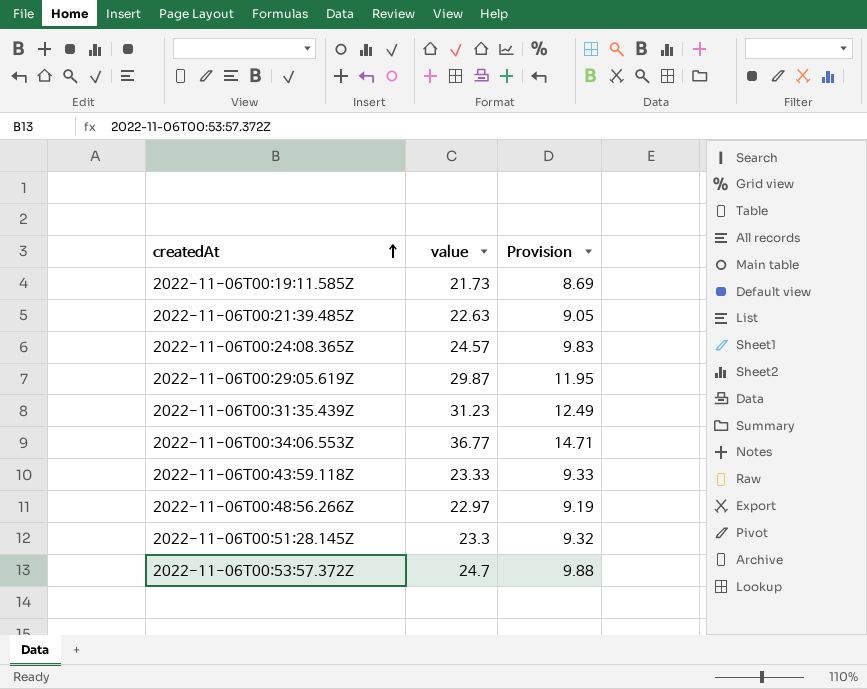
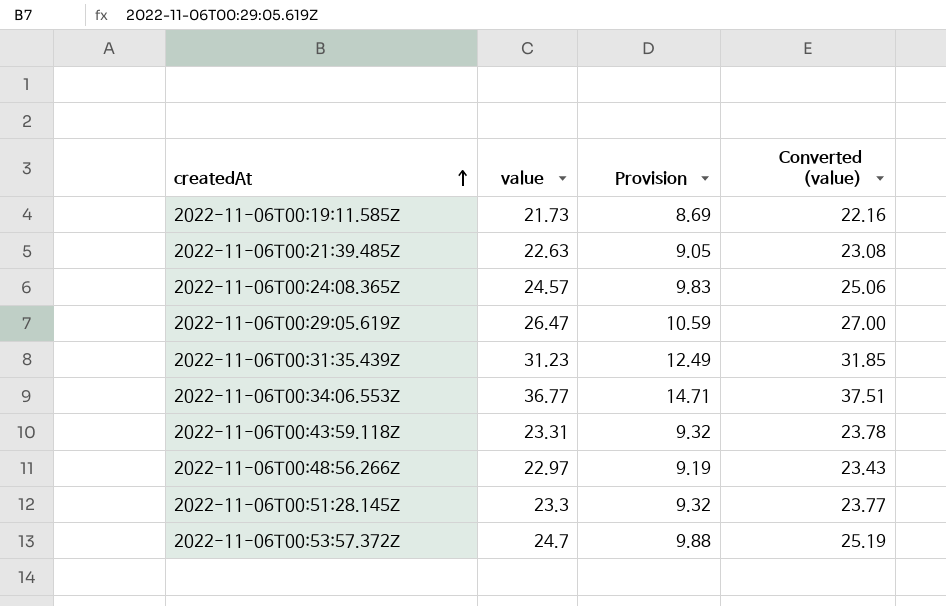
column Converted (value) | formula: none -> [value] * 1.02
2022-11-06T00:29:05.619Z | value: 29.87 -> 26.47
2022-11-06T00:29:05.619Z | Provision: 11.95 -> 10.59
2022-11-06T00:43:59.118Z | value: 23.33 -> 23.31
2022-11-06T00:43:59.118Z | Provision: 9.33 -> 9.32

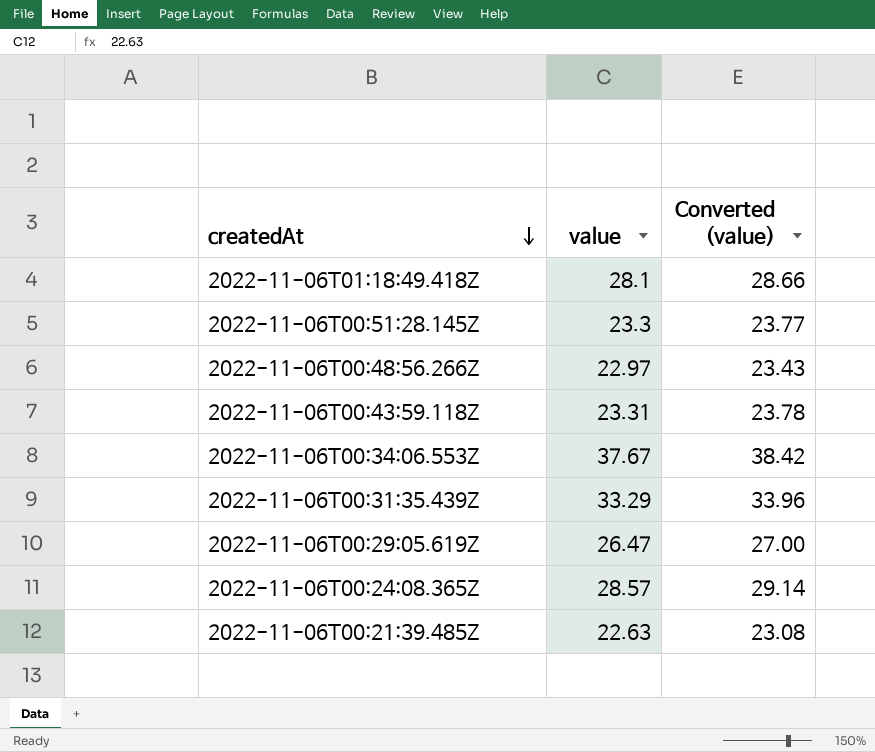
row order: createdAt ascending -> createdAt descending
column Provision | formula: [value] * 0.4 -> none
row 2022-11-06T00:19:11.585Z: 21.73 | 8.69 | 22.16 -> none
row 2022-11-06T00:53:57.372Z: 24.7 | 9.88 | 25.19 -> none
row 2022-11-06T01:18:49.418Z: none -> 28.1 | 28.66
2022-11-06T00:34:06.553Z | value: 36.77 -> 37.67
2022-11-06T00:34:06.553Z | Converted (value): 37.51 -> 38.42
2022-11-06T00:31:35.439Z | value: 31.23 -> 33.29
2022-11-06T00:31:35.439Z | Converted (value): 31.85 -> 33.96
2022-11-06T00:24:08.365Z | value: 24.57 -> 28.57
2022-11-06T00:24:08.365Z | Converted (value): 25.06 -> 29.14

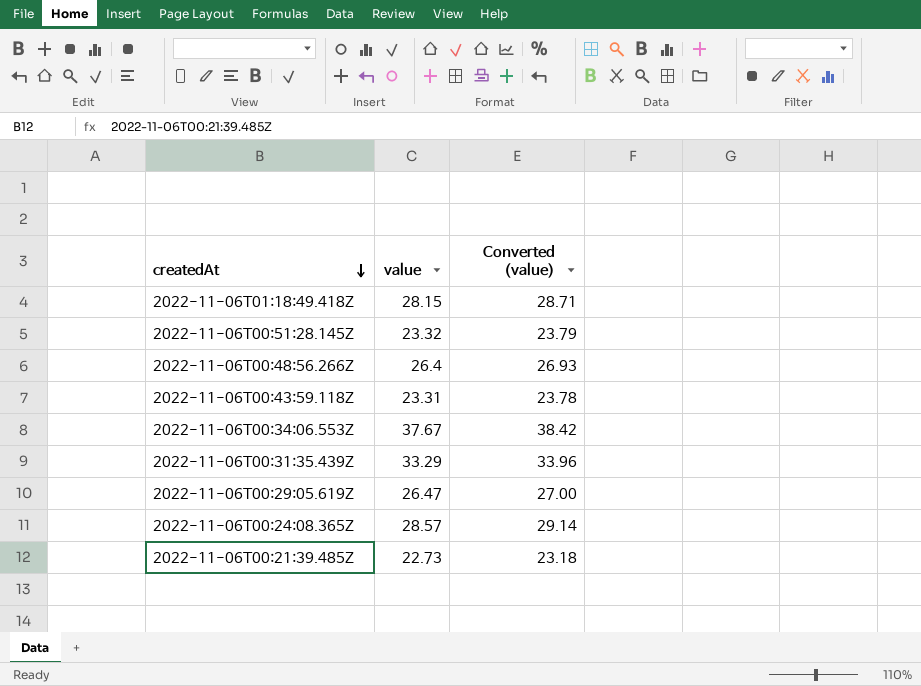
2022-11-06T01:18:49.418Z | value: 28.1 -> 28.15
2022-11-06T01:18:49.418Z | Converted (value): 28.66 -> 28.71
2022-11-06T00:51:28.145Z | value: 23.3 -> 23.32
2022-11-06T00:51:28.145Z | Converted (value): 23.77 -> 23.79
2022-11-06T00:48:56.266Z | value: 22.97 -> 26.4
2022-11-06T00:48:56.266Z | Converted (value): 23.43 -> 26.93
2022-11-06T00:21:39.485Z | value: 22.63 -> 22.73
2022-11-06T00:21:39.485Z | Converted (value): 23.08 -> 23.18

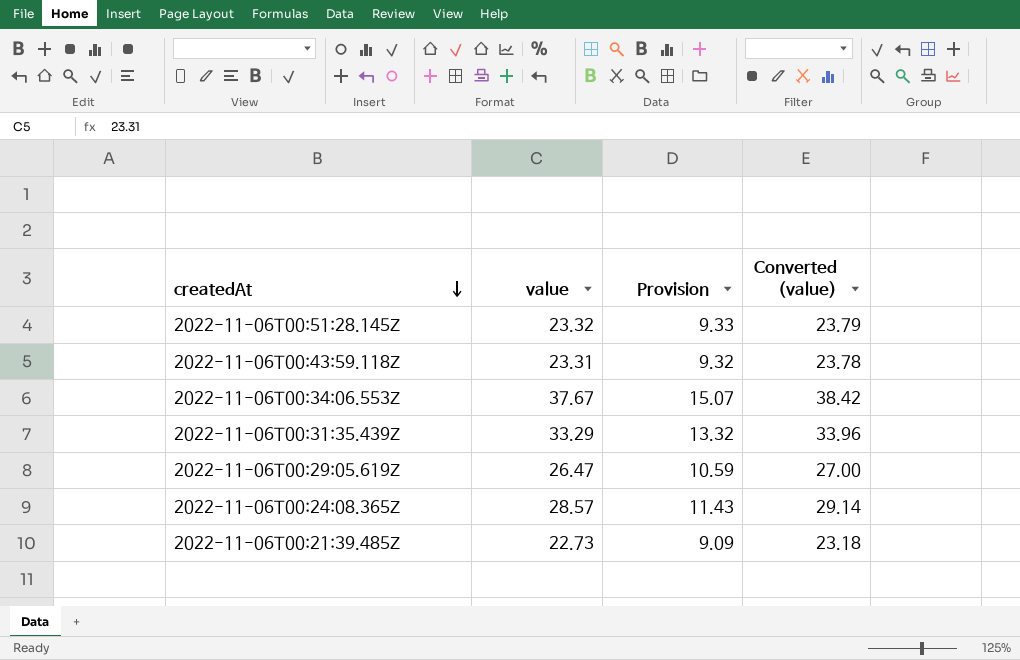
column Provision | formula: none -> [value] * 0.4
row 2022-11-06T01:18:49.418Z: 28.15 | 28.71 -> none
row 2022-11-06T00:48:56.266Z: 26.4 | 26.93 -> none

